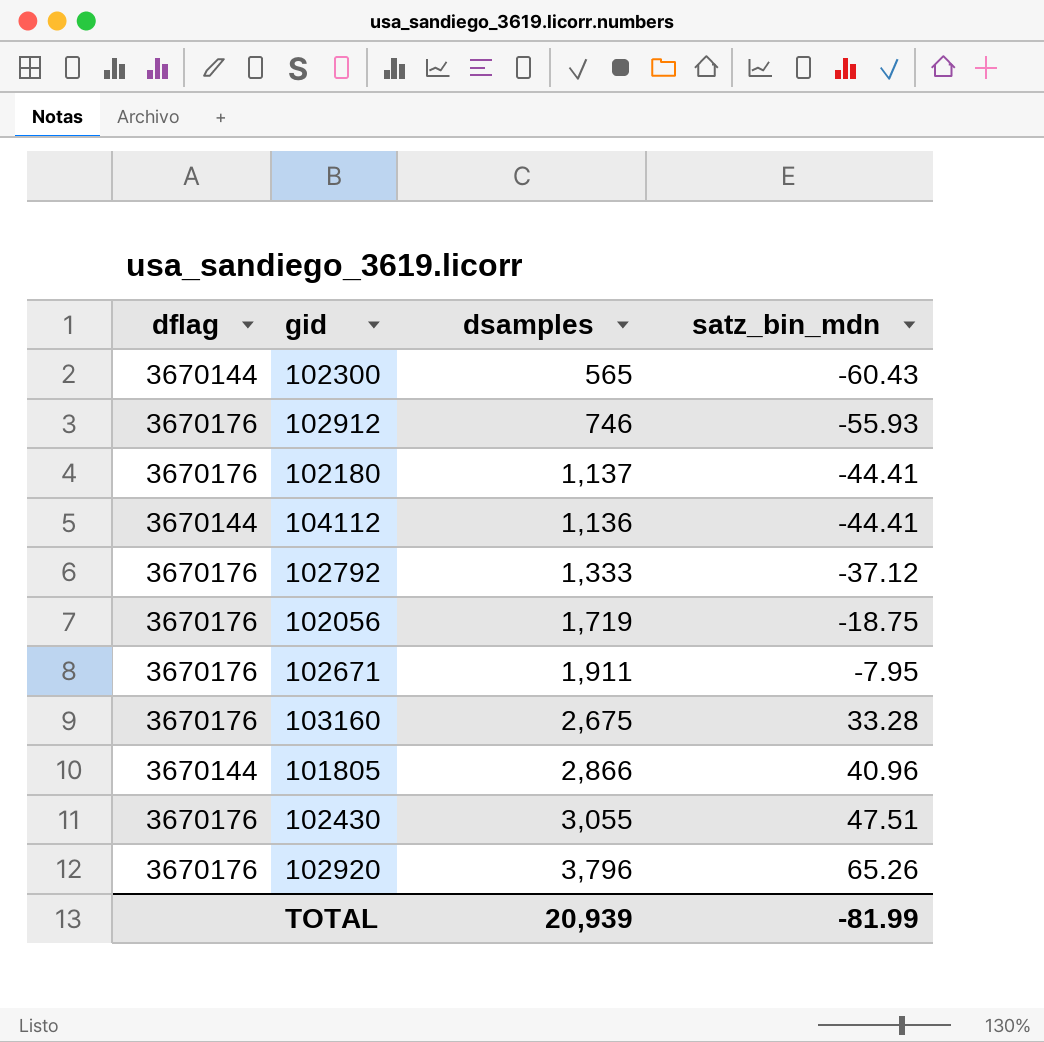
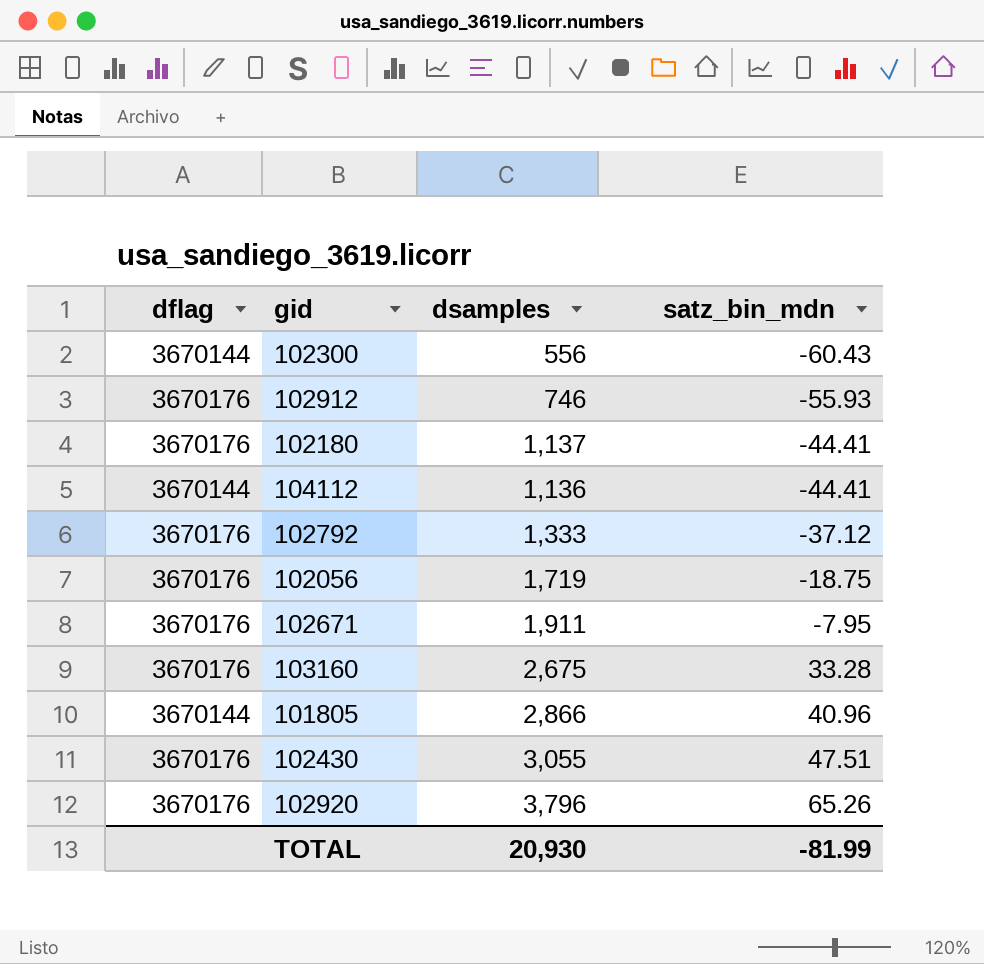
102300 | dsamples: 565 -> 556
TOTAL | dsamples: 20,939 -> 20,930

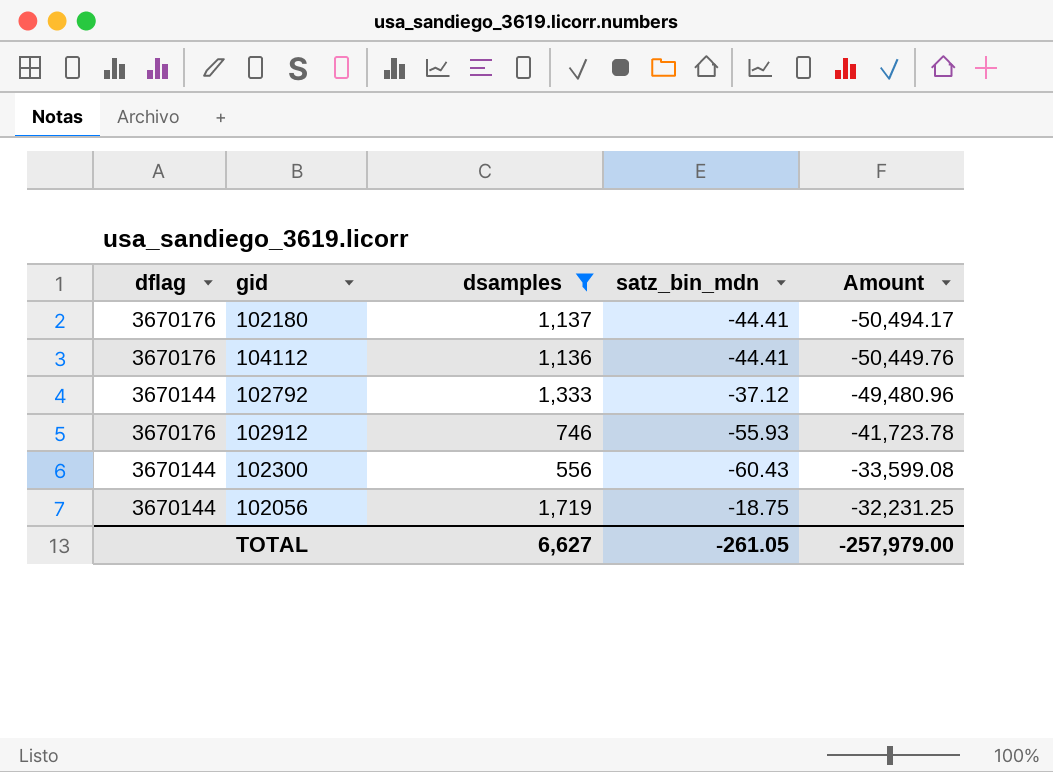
filter: none -> dsamples <= 1,719
row order: satz_bin_mdn ascending -> Amount ascending
column Amount | formula: none -> [dsamples] * [satz_bin_mdn]
104112 | dflag: 3670144 -> 3670176
102792 | dflag: 3670176 -> 3670144
102056 | dflag: 3670176 -> 3670144
TOTAL | dsamples: 20,930 -> 6,627
TOTAL | satz_bin_mdn: -81.99 -> -261.05

